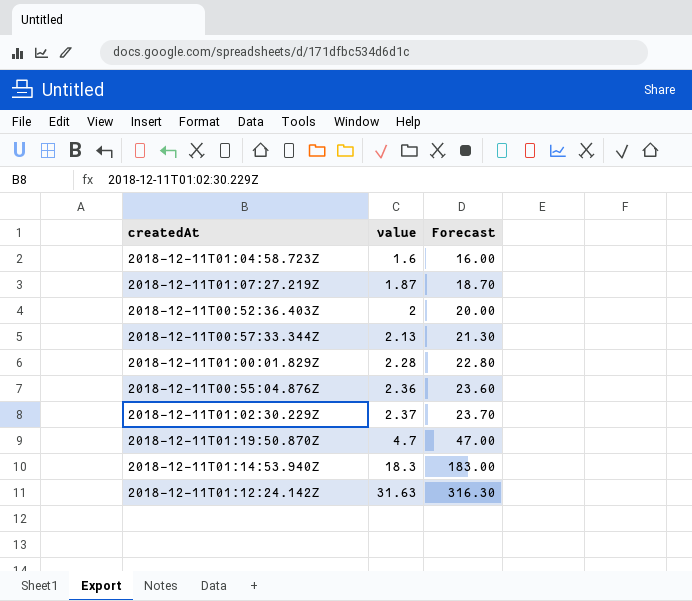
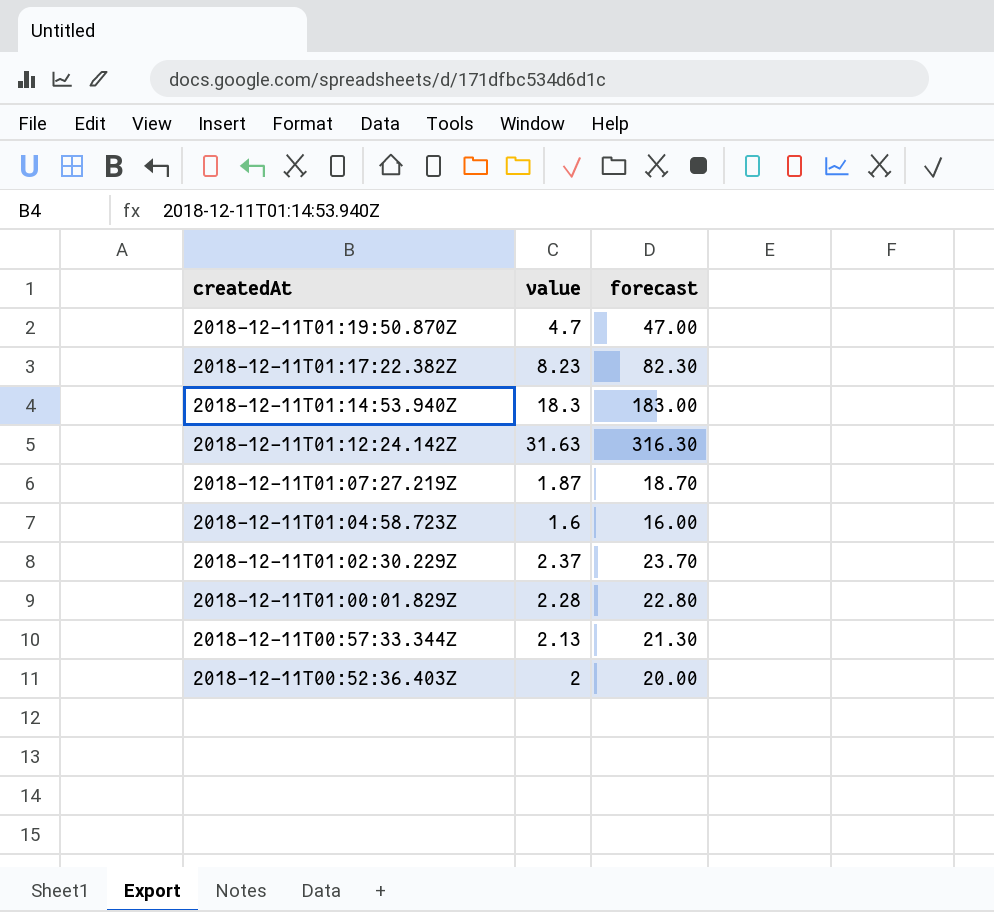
row order: value ascending -> createdAt descending
column name: Forecast -> forecast
row 2018-12-11T00:55:04.876Z: 2.36 | 23.60 -> none
row 2018-12-11T01:17:22.382Z: none -> 8.23 | 82.30

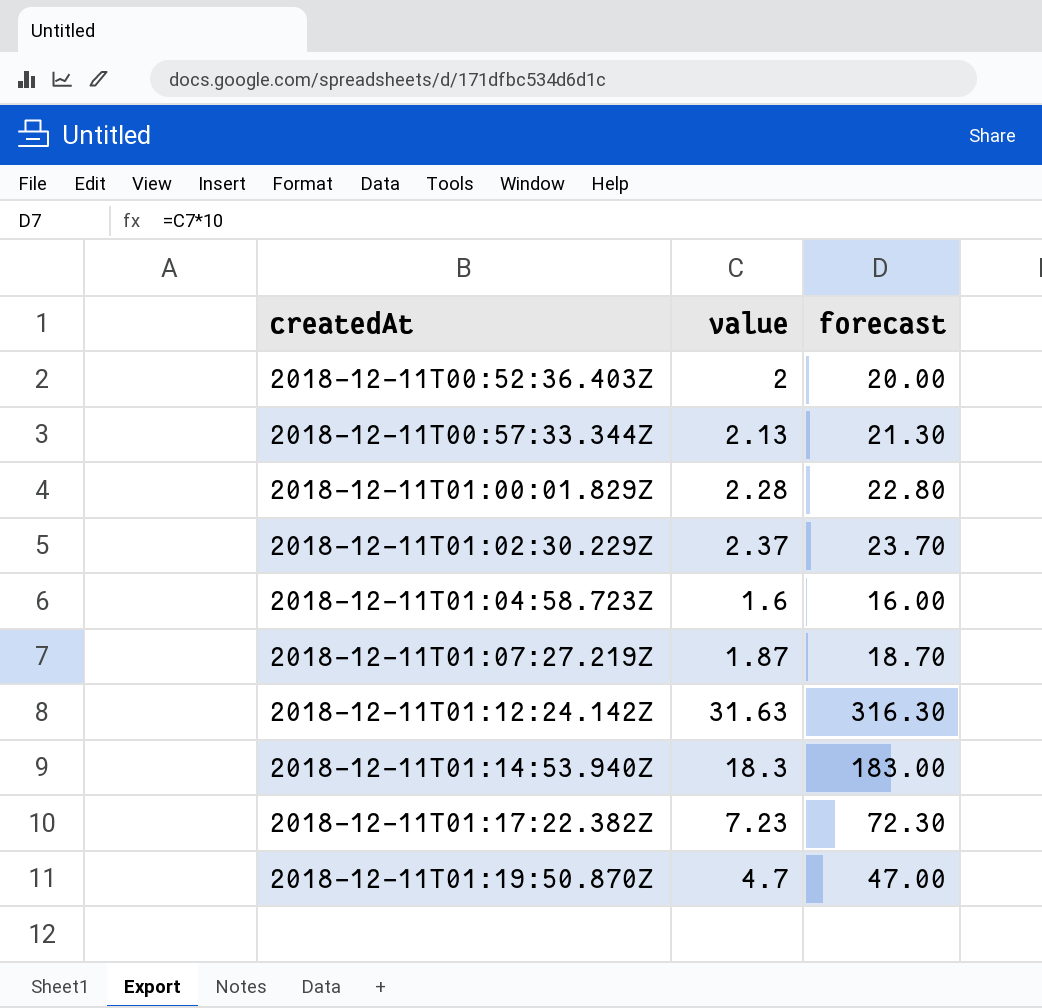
row order: createdAt descending -> createdAt ascending
2018-12-11T01:17:22.382Z | value: 8.23 -> 7.23
2018-12-11T01:17:22.382Z | forecast: 82.30 -> 72.30

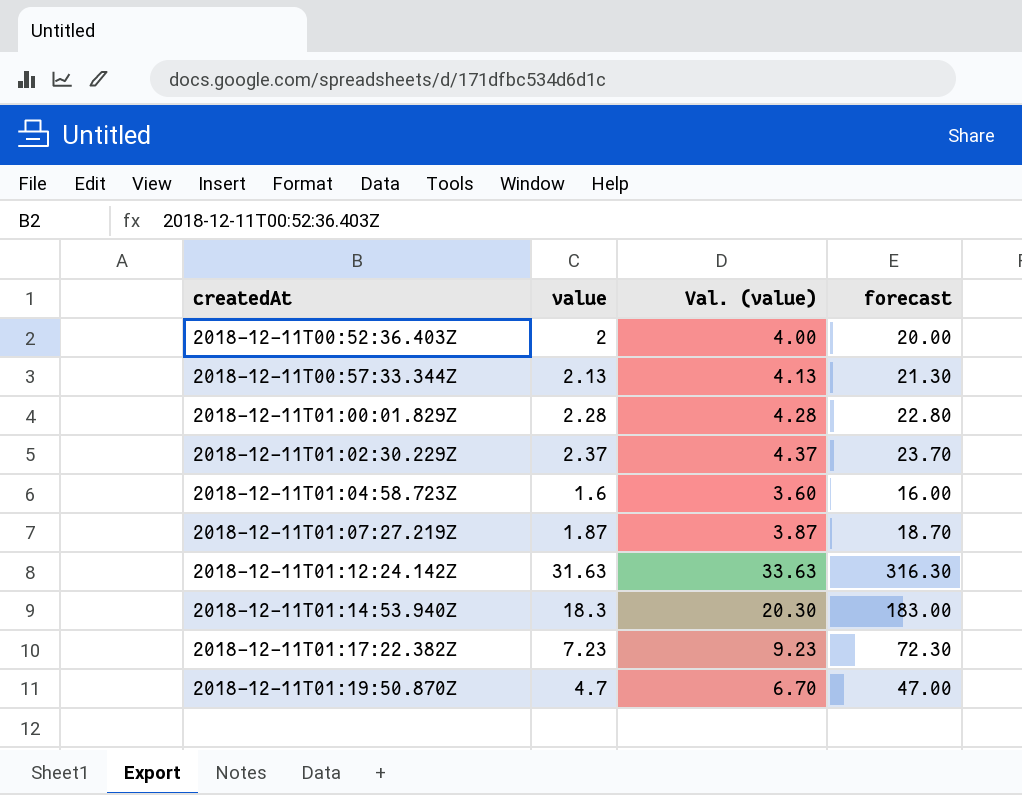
column Val. (value) | formula: none -> [value] + 2

